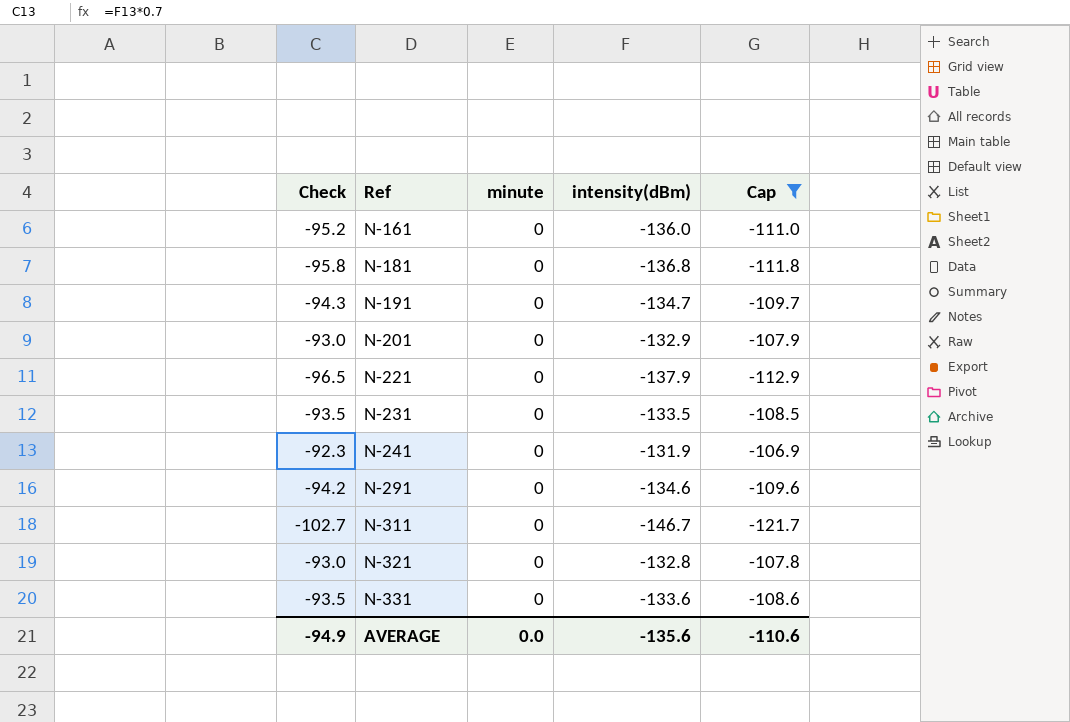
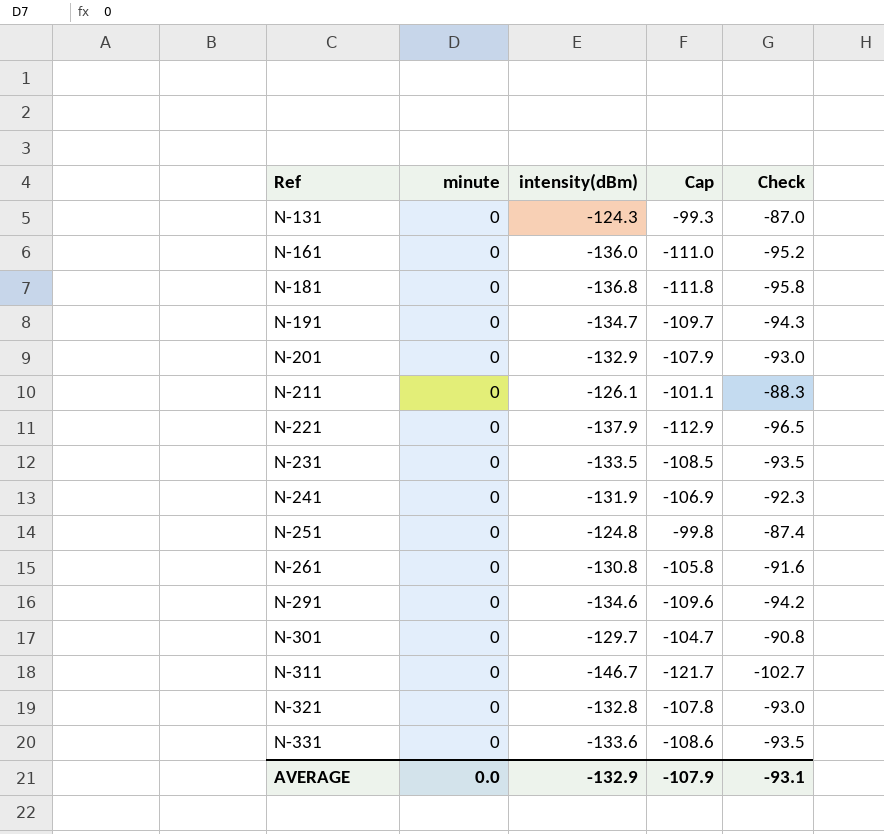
filter: Cap <= -106.9 -> none
column Check | position: 1 -> 5
AVERAGE | intensity(dBm): -135.6 -> -132.9
AVERAGE | Cap: -110.6 -> -107.9
AVERAGE | Check: -94.9 -> -93.1

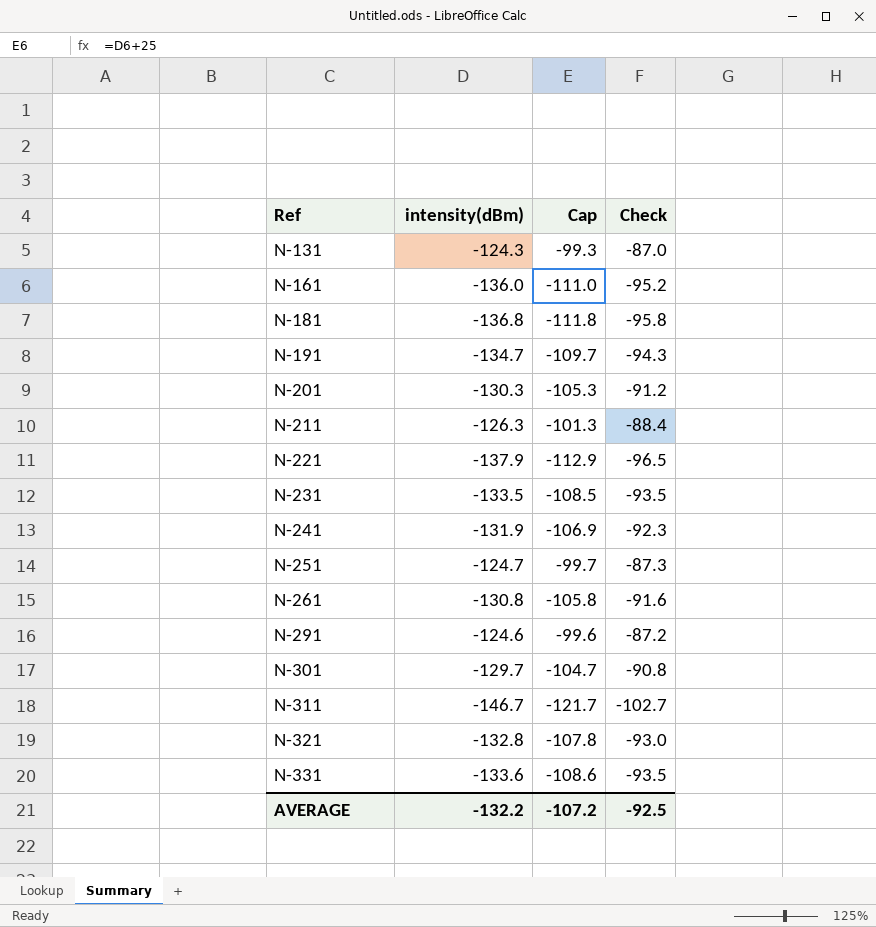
column minute | position: 2 -> none
N-201 | intensity(dBm): -132.9 -> -130.3
N-201 | Cap: -107.9 -> -105.3
N-201 | Check: -93.0 -> -91.2
N-211 | intensity(dBm): -126.1 -> -126.3
N-211 | Cap: -101.1 -> -101.3
N-211 | Check: -88.3 -> -88.4
N-251 | intensity(dBm): -124.8 -> -124.7
N-251 | Cap: -99.8 -> -99.7
N-251 | Check: -87.4 -> -87.3
N-291 | intensity(dBm): -134.6 -> -124.6
N-291 | Cap: -109.6 -> -99.6
N-291 | Check: -94.2 -> -87.2
AVERAGE | intensity(dBm): -132.9 -> -132.2
AVERAGE | Cap: -107.9 -> -107.2
AVERAGE | Check: -93.1 -> -92.5

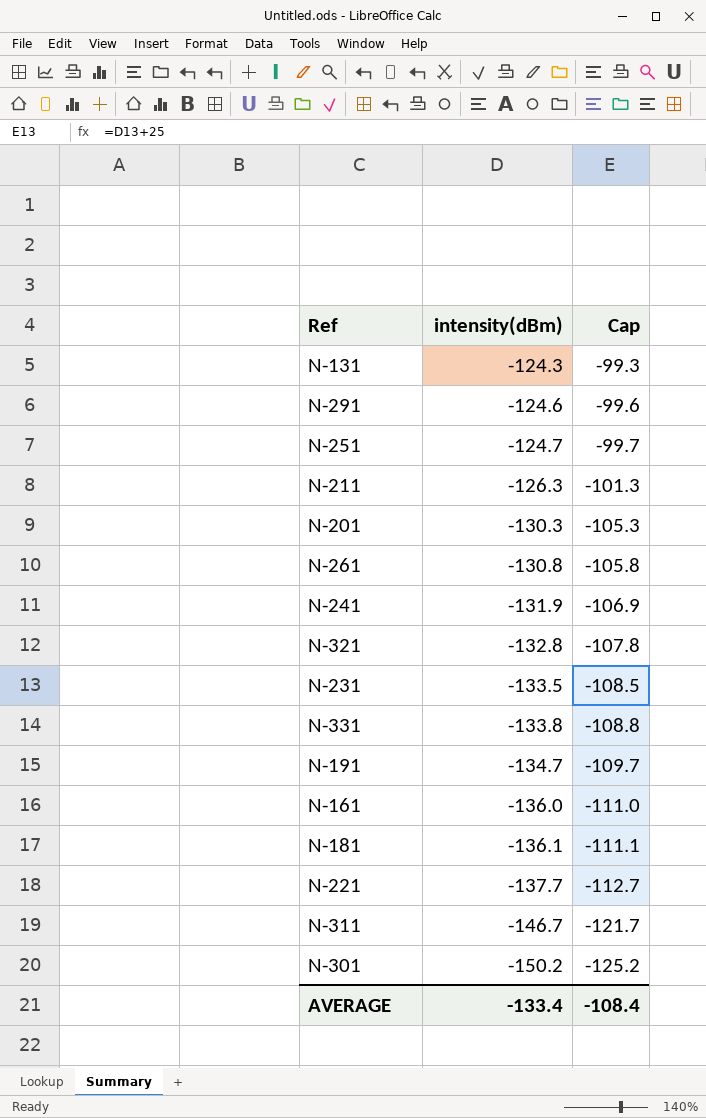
row order: Ref ascending -> intensity(dBm) descending
column Check | formula: [intensity(dBm)] * 0.7 -> none
N-331 | intensity(dBm): -133.6 -> -133.8
N-331 | Cap: -108.6 -> -108.8
N-181 | intensity(dBm): -136.8 -> -136.1
N-181 | Cap: -111.8 -> -111.1
N-221 | intensity(dBm): -137.9 -> -137.7
N-221 | Cap: -112.9 -> -112.7
N-301 | intensity(dBm): -129.7 -> -150.2
N-301 | Cap: -104.7 -> -125.2
AVERAGE | intensity(dBm): -132.2 -> -133.4
AVERAGE | Cap: -107.2 -> -108.4

